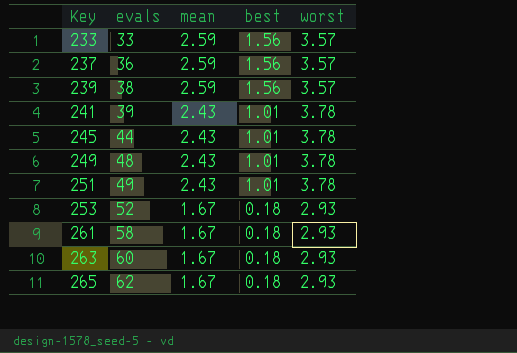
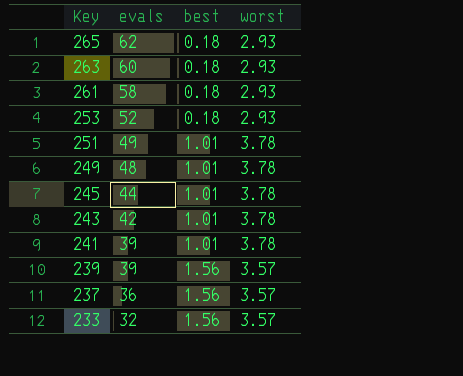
row order: Key ascending -> Key descending
column mean | position: 3 -> none
row 243: none -> 42 | 1.01 | 3.78
239 | evals: 38 -> 39
233 | evals: 33 -> 32

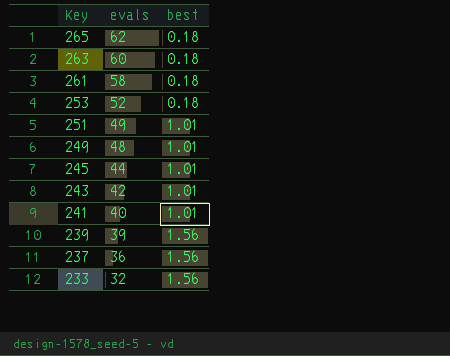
column worst | position: 4 -> none
241 | evals: 39 -> 40

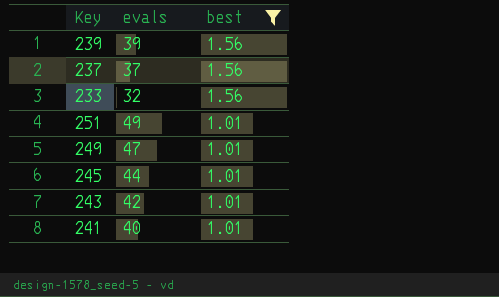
filter: none -> best != 0.18
row order: Key descending -> best descending
237 | evals: 36 -> 37
249 | evals: 48 -> 47

